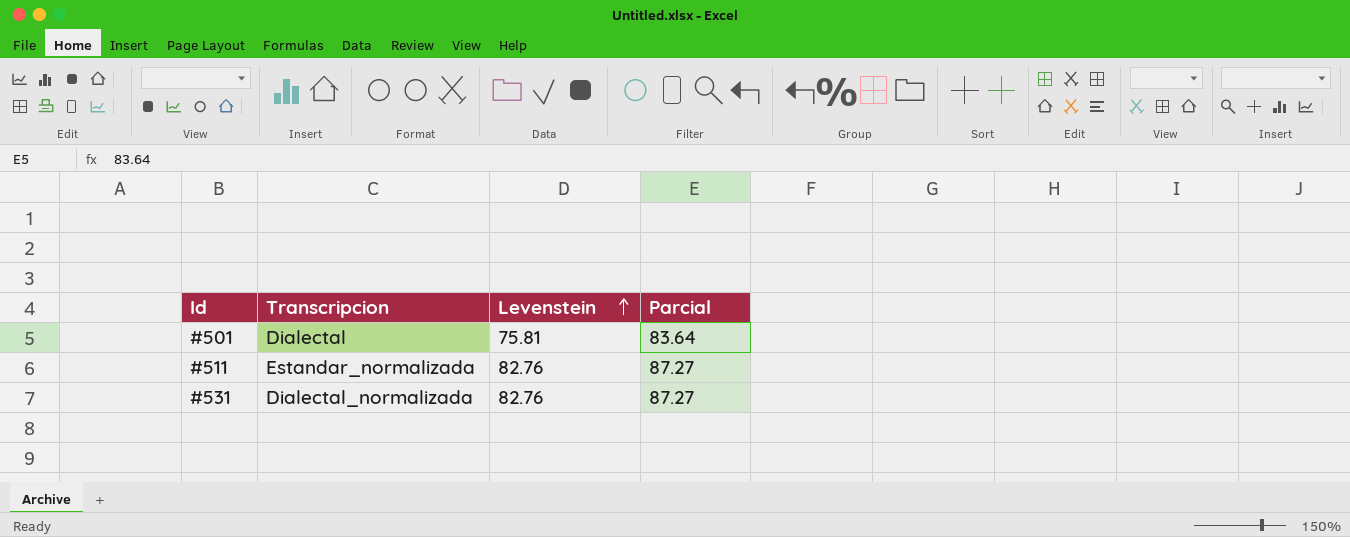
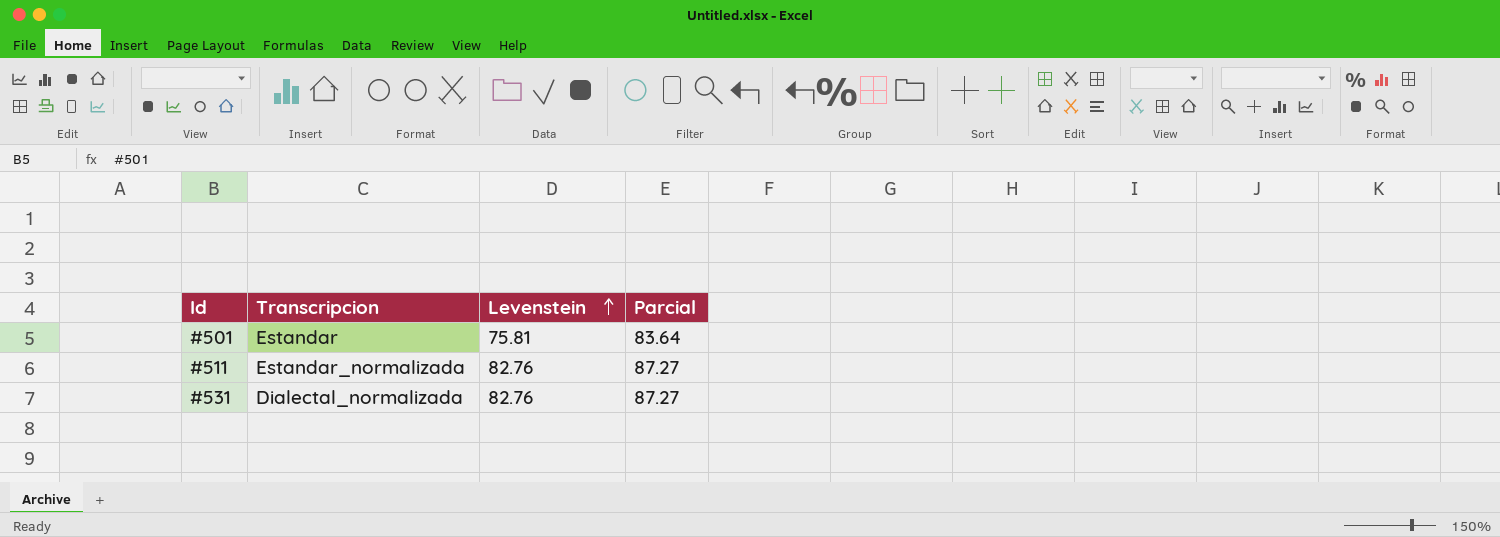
#501 | Transcripcion: Dialectal -> Estandar

